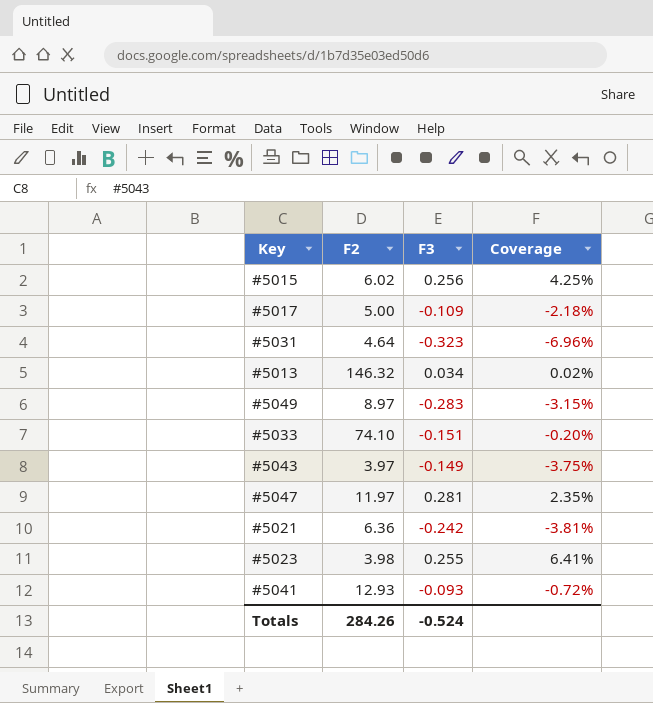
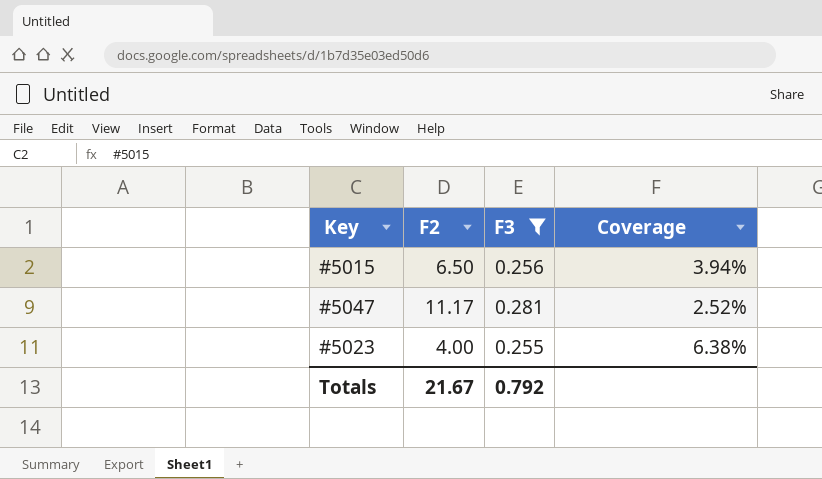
filter: none -> F3 >= 0.255
#5015 | F2: 6.02 -> 6.50
#5015 | Coverage: 4.25% -> 3.94%
#5047 | F2: 11.97 -> 11.17
#5047 | Coverage: 2.35% -> 2.52%
#5023 | F2: 3.98 -> 4.00
#5023 | Coverage: 6.41% -> 6.38%
Totals | F2: 284.26 -> 21.67
Totals | F3: -0.524 -> 0.792

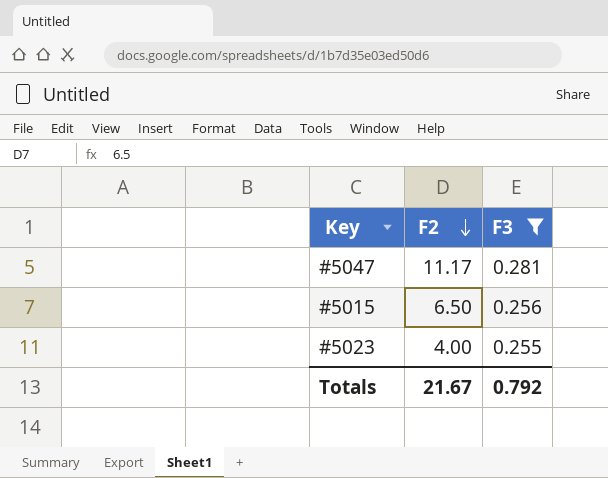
row order: none -> F2 descending
column Coverage | formula: [F3] / [F2] -> none

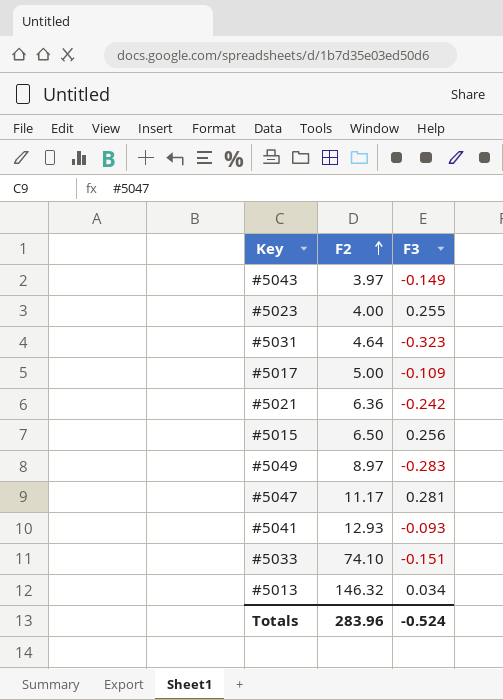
filter: F3 >= 0.255 -> none
row order: F2 descending -> F2 ascending
Totals | F2: 21.67 -> 283.96
Totals | F3: 0.792 -> -0.524

